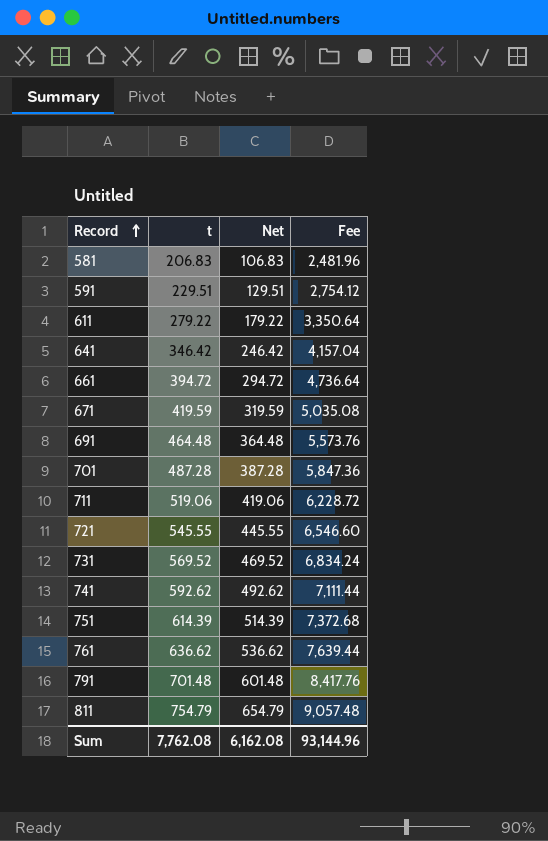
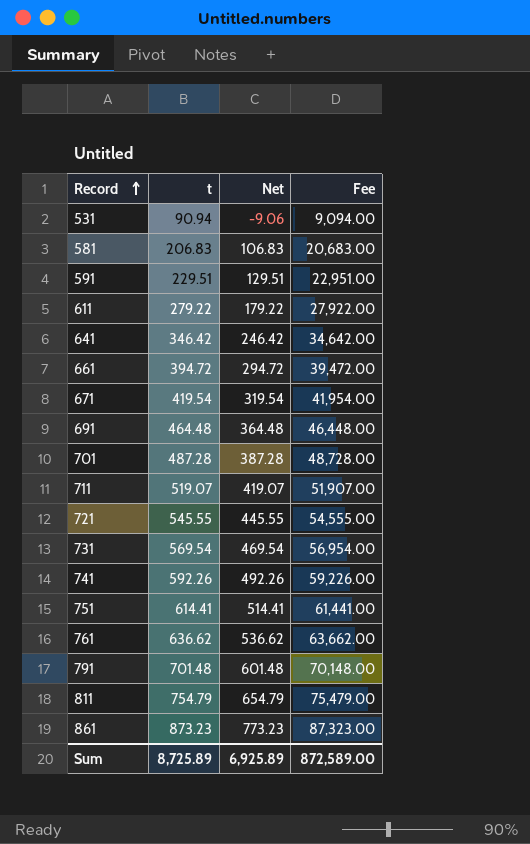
column Fee | formula: [t] * 12 -> [t] * 100
row 531: none -> 90.94 | -9.06 | 9,094.00
671 | t: 419.59 -> 419.54
671 | Net: 319.59 -> 319.54
711 | t: 519.06 -> 519.07
711 | Net: 419.06 -> 419.07
731 | t: 569.52 -> 569.54
731 | Net: 469.52 -> 469.54
741 | t: 592.62 -> 592.26
741 | Net: 492.62 -> 492.26
751 | t: 614.39 -> 614.41
751 | Net: 514.39 -> 514.41
row 861: none -> 873.23 | 773.23 | 87,323.00
Sum | t: 7,762.08 -> 8,725.89
Sum | Net: 6,162.08 -> 6,925.89
Sum | Fee: 93,144.96 -> 872,589.00

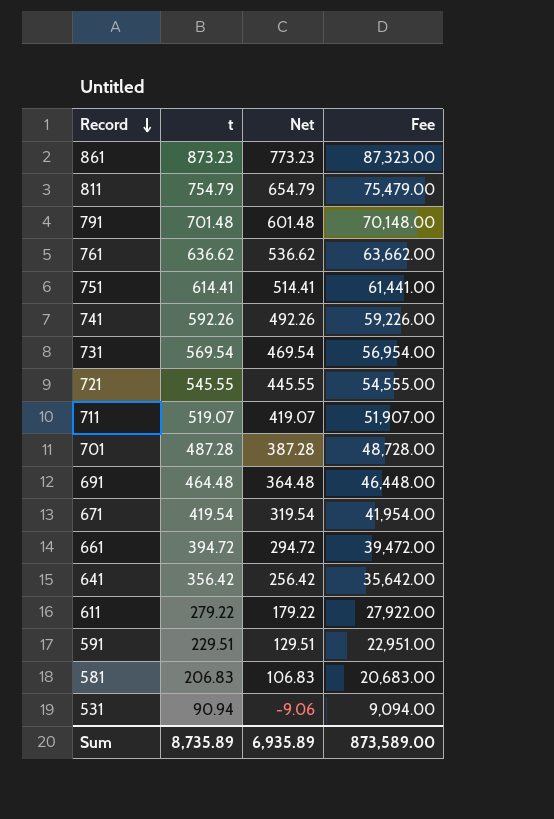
row order: Record ascending -> Record descending
641 | t: 346.42 -> 356.42
641 | Net: 246.42 -> 256.42
641 | Fee: 34,642.00 -> 35,642.00
Sum | t: 8,725.89 -> 8,735.89
Sum | Net: 6,925.89 -> 6,935.89
Sum | Fee: 872,589.00 -> 873,589.00

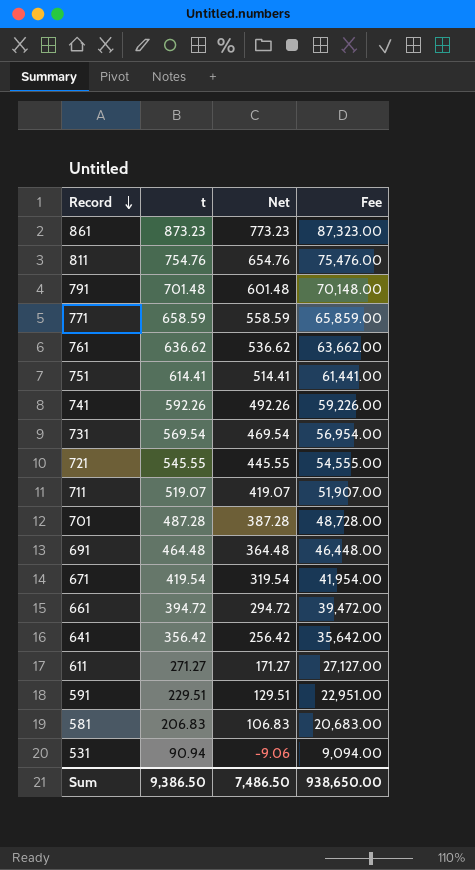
811 | t: 754.79 -> 754.76
811 | Net: 654.79 -> 654.76
811 | Fee: 75,479.00 -> 75,476.00
row 771: none -> 658.59 | 558.59 | 65,859.00
611 | t: 279.22 -> 271.27
611 | Net: 179.22 -> 171.27
611 | Fee: 27,922.00 -> 27,127.00
Sum | t: 8,735.89 -> 9,386.50
Sum | Net: 6,935.89 -> 7,486.50
Sum | Fee: 873,589.00 -> 938,650.00

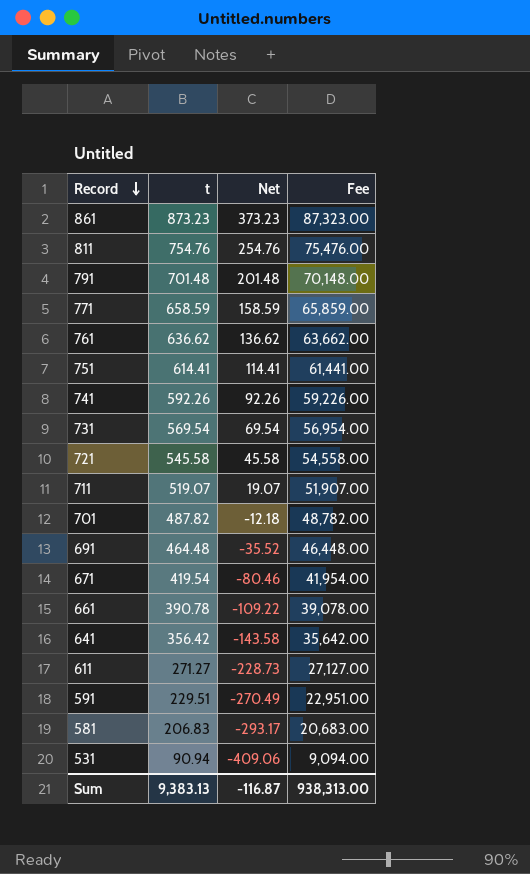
column Net | formula: [t] - 100 -> [t] - 500
721 | t: 545.55 -> 545.58
721 | Fee: 54,555.00 -> 54,558.00
701 | t: 487.28 -> 487.82
701 | Fee: 48,728.00 -> 48,782.00
661 | t: 394.72 -> 390.78
661 | Fee: 39,472.00 -> 39,078.00
Sum | t: 9,386.50 -> 9,383.13
Sum | Net: 7,486.50 -> -116.87
Sum | Fee: 938,650.00 -> 938,313.00

